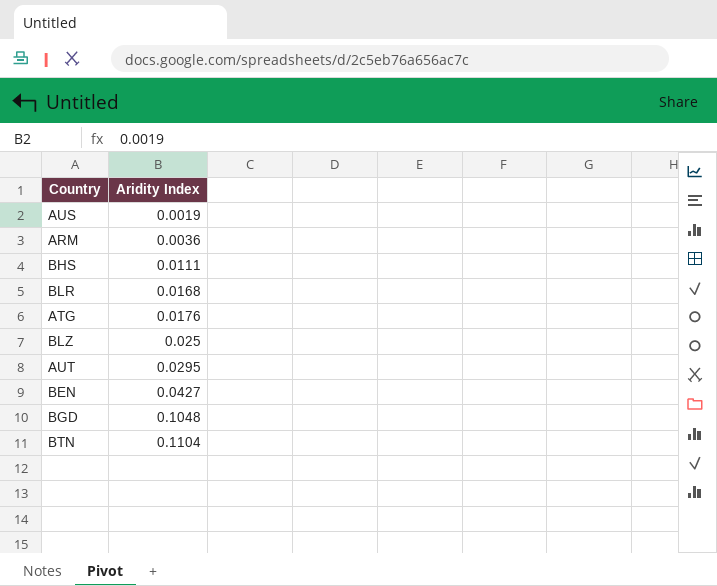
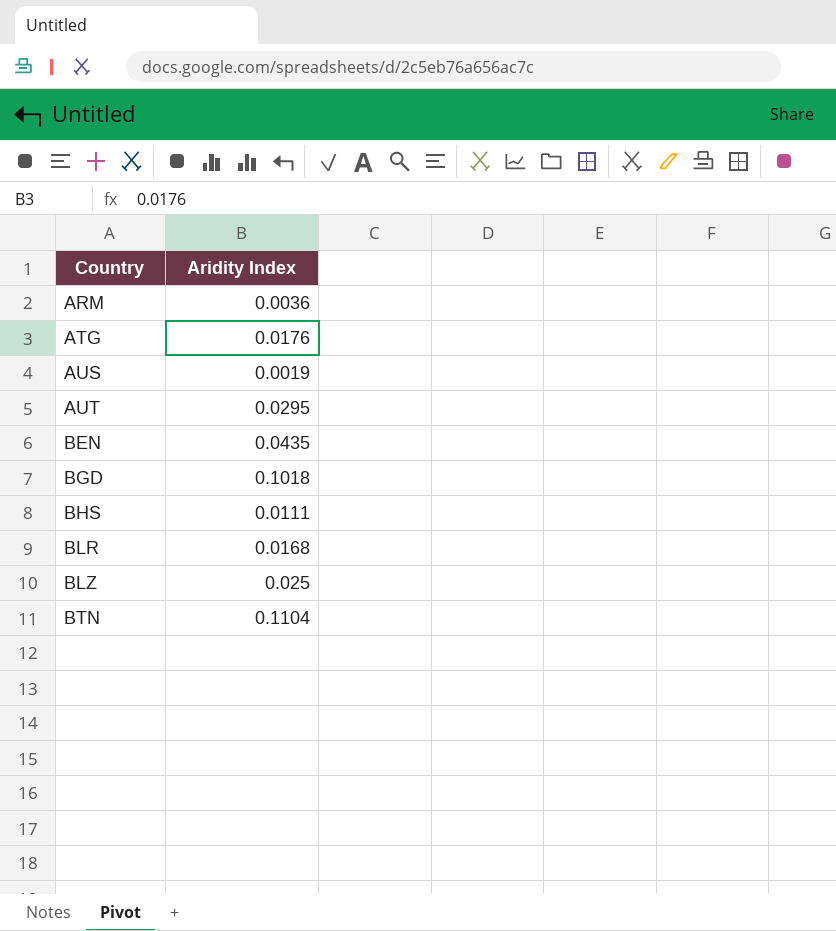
row order: Aridity Index ascending -> Country ascending
BEN | Aridity Index: 0.0427 -> 0.0435
BGD | Aridity Index: 0.1048 -> 0.1018

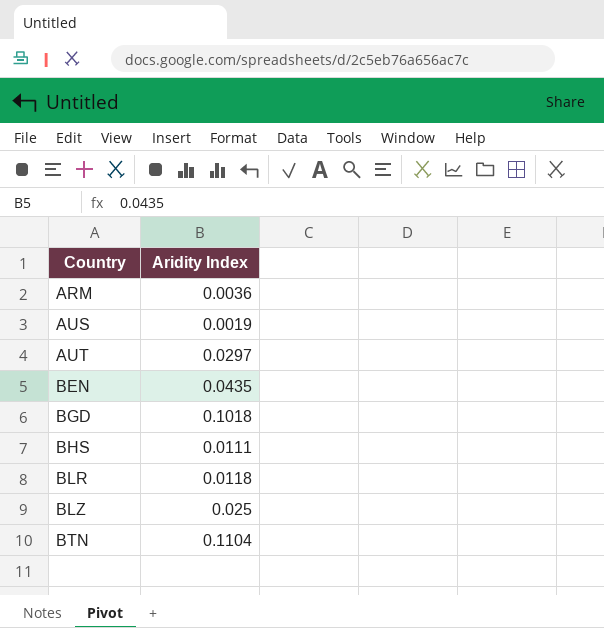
row ATG: 0.0176 -> none
AUT | Aridity Index: 0.0295 -> 0.0297
BLR | Aridity Index: 0.0168 -> 0.0118

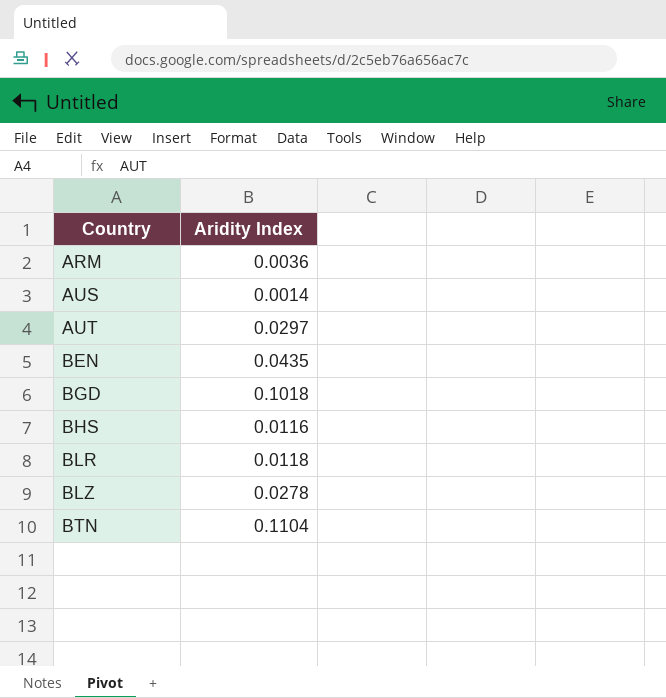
AUS | Aridity Index: 0.0019 -> 0.0014
BHS | Aridity Index: 0.0111 -> 0.0116
BLZ | Aridity Index: 0.025 -> 0.0278

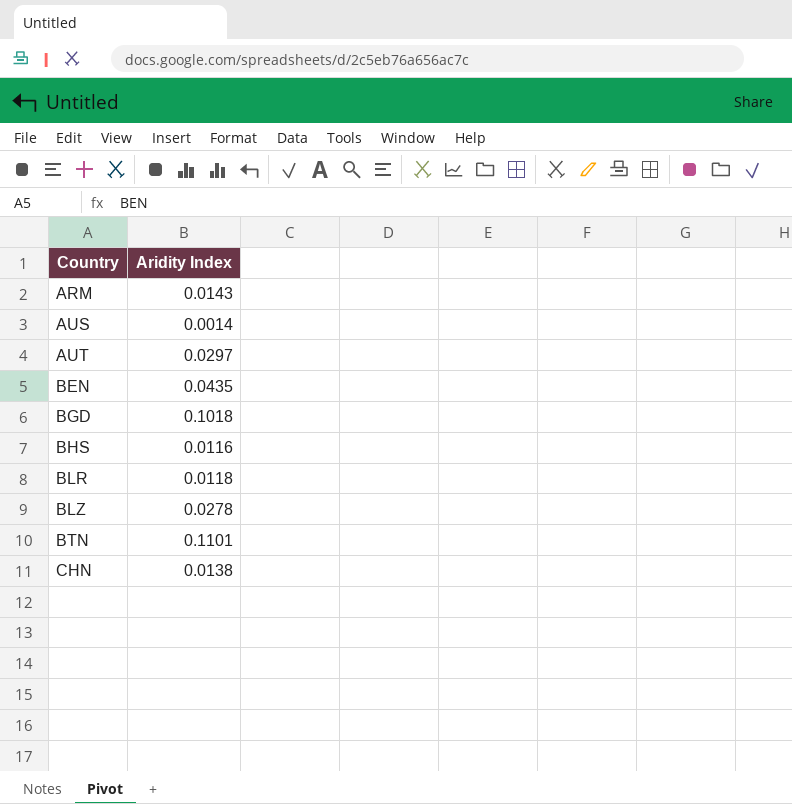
ARM | Aridity Index: 0.0036 -> 0.0143
BTN | Aridity Index: 0.1104 -> 0.1101
row CHN: none -> 0.0138

